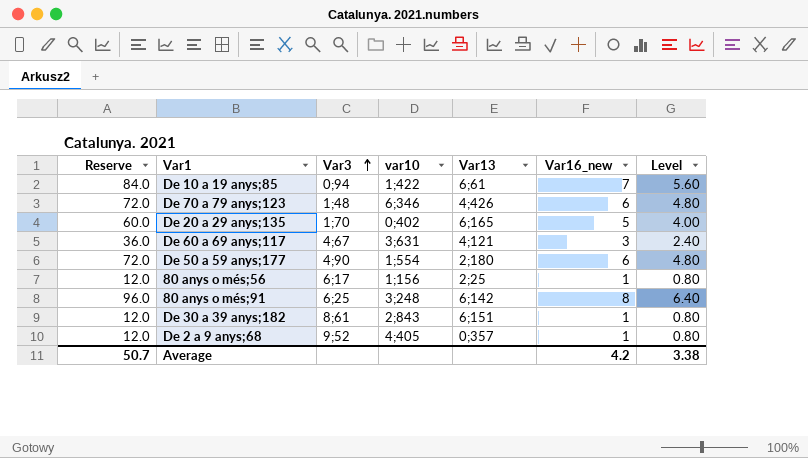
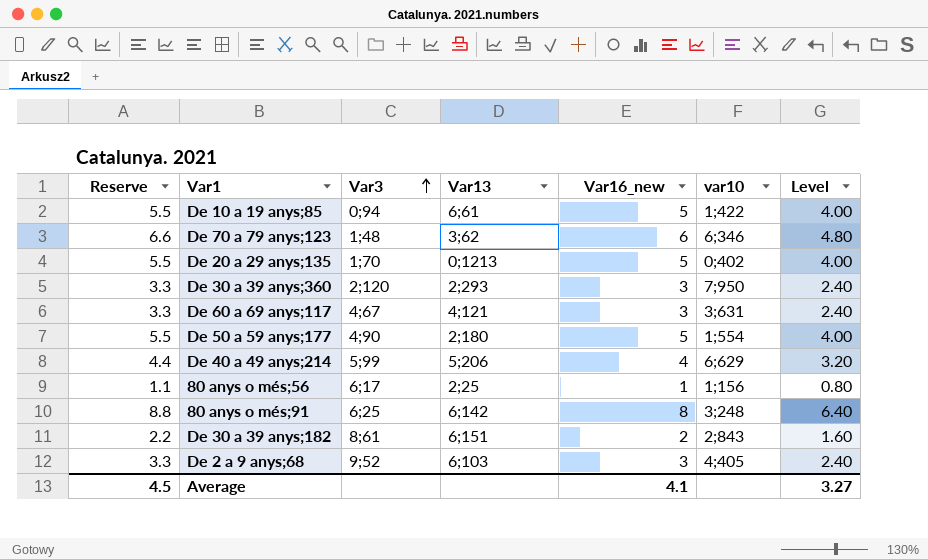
column Reserve | formula: [Var16_new] * 12 -> [Var16_new] * 1.1
column var10 | position: 4 -> 6
De 10 a 19 anys;85 | Var16_new: 7 -> 5
De 10 a 19 anys;85 | Level: 5.60 -> 4.00
De 70 a 79 anys;123 | Var13: 4;426 -> 3;62
De 20 a 29 anys;135 | Var13: 6;165 -> 0;1213
row De 30 a 39 anys;360: none -> 3.3 | 2;120 | 2;293 | 3 | 7;950 | 2.40
De 50 a 59 anys;177 | Var16_new: 6 -> 5
De 50 a 59 anys;177 | Level: 4.80 -> 4.00
row De 40 a 49 anys;214: none -> 4.4 | 5;99 | 5;206 | 4 | 6;629 | 3.20
De 30 a 39 anys;182 | Var16_new: 1 -> 2
De 30 a 39 anys;182 | Level: 0.80 -> 1.60
De 2 a 9 anys;68 | Var13: 0;357 -> 6;103
De 2 a 9 anys;68 | Var16_new: 1 -> 3
De 2 a 9 anys;68 | Level: 0.80 -> 2.40
Average | Reserve: 50.7 -> 4.5
Average | Var16_new: 4.2 -> 4.1
Average | Level: 3.38 -> 3.27

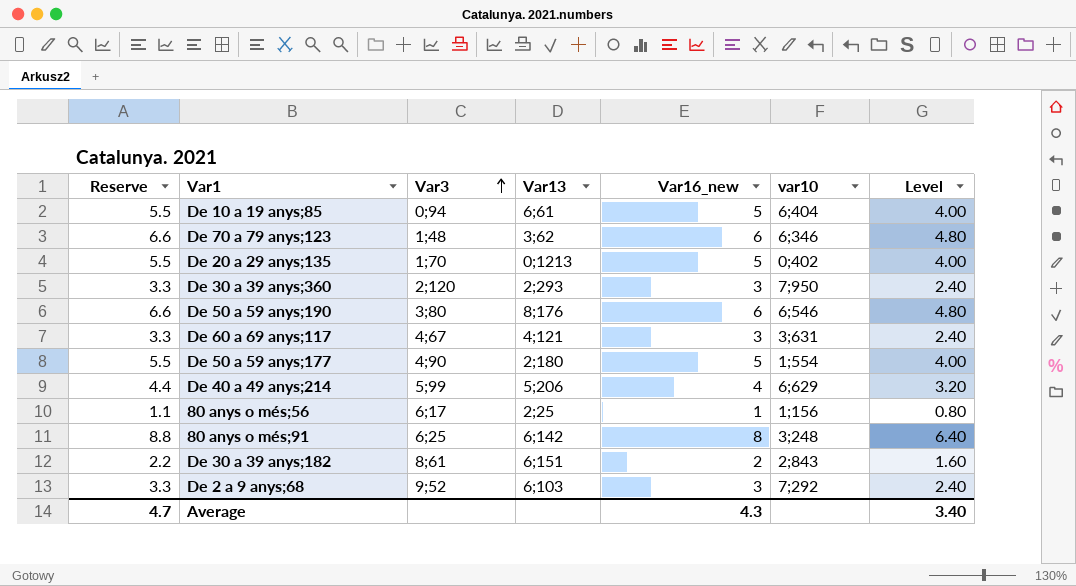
De 10 a 19 anys;85 | var10: 1;422 -> 6;404
row De 50 a 59 anys;190: none -> 6.6 | 3;80 | 8;176 | 6 | 6;546 | 4.80
De 2 a 9 anys;68 | var10: 4;405 -> 7;292
Average | Reserve: 4.5 -> 4.7
Average | Var16_new: 4.1 -> 4.3
Average | Level: 3.27 -> 3.40

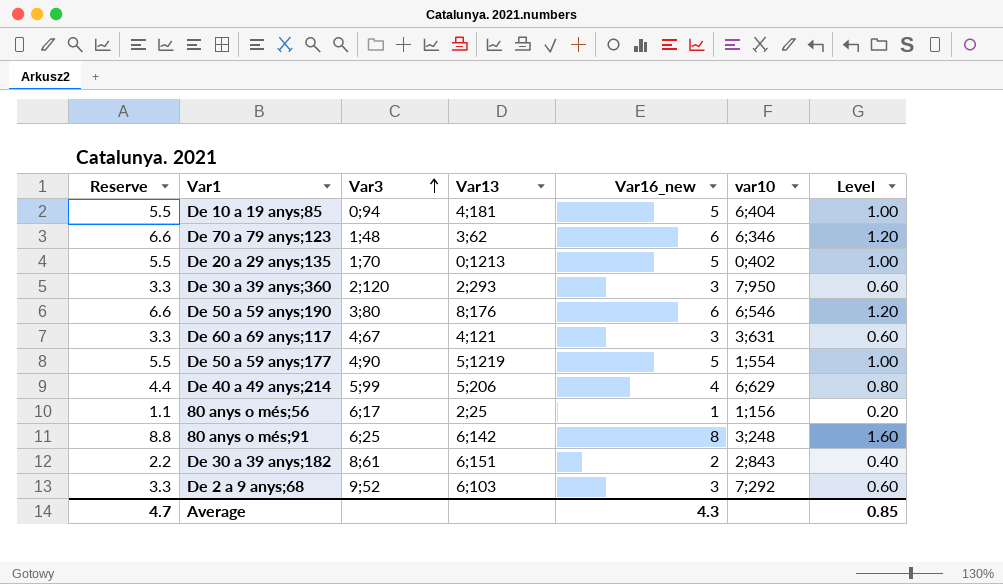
column Level | formula: [Var16_new] * 0.8 -> [Var16_new] * 0.2
De 10 a 19 anys;85 | Var13: 6;61 -> 4;181
De 50 a 59 anys;177 | Var13: 2;180 -> 5;1219
Average | Level: 3.40 -> 0.85

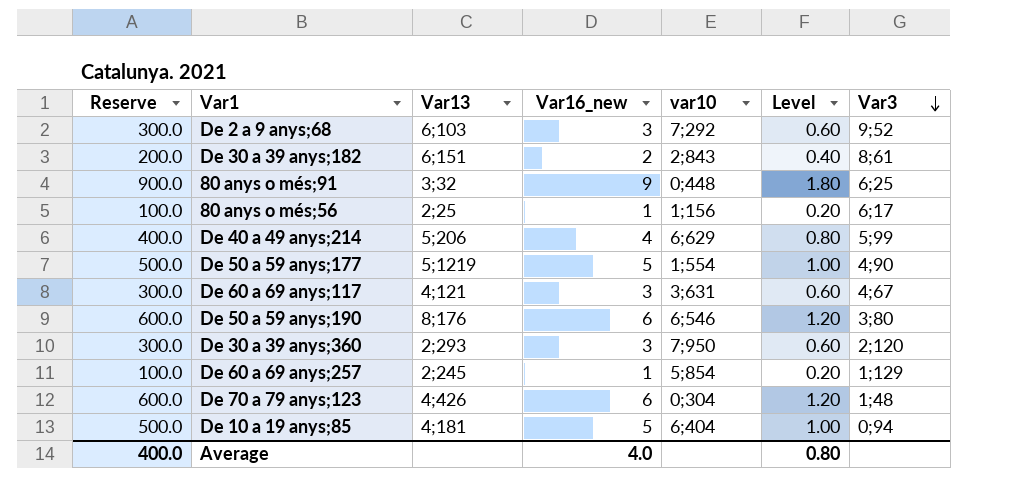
row order: Var3 ascending -> Var3 descending
column Reserve | formula: [Var16_new] * 1.1 -> [Var16_new] * 100
column Var3 | position: 3 -> 7
row De 20 a 29 anys;135: 5.5 | 1;70 | 0;1213 | 5 | 0;402 | 1.00 -> none
80 anys o més;91 | Var13: 6;142 -> 3;32
80 anys o més;91 | Var16_new: 8 -> 9
80 anys o més;91 | var10: 3;248 -> 0;448
80 anys o més;91 | Level: 1.60 -> 1.80
row De 60 a 69 anys;257: none -> 100.0 | 2;245 | 1 | 5;854 | 0.20 | 1;129
De 70 a 79 anys;123 | Var13: 3;62 -> 4;426
De 70 a 79 anys;123 | var10: 6;346 -> 0;304
Average | Reserve: 4.7 -> 400.0
Average | Var16_new: 4.3 -> 4.0
Average | Level: 0.85 -> 0.80

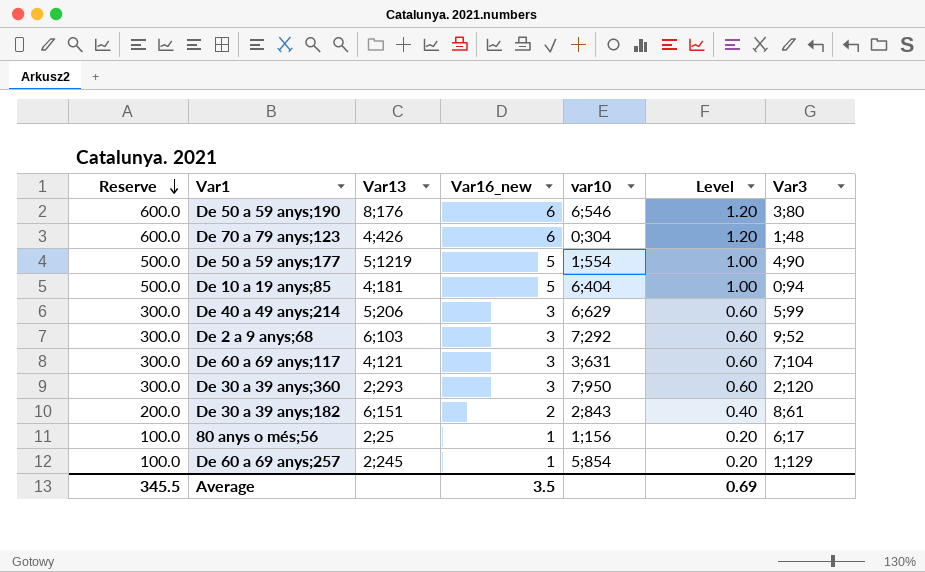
row order: Var3 descending -> Reserve descending
row 80 anys o més;91: 900.0 | 3;32 | 9 | 0;448 | 1.80 | 6;25 -> none
De 40 a 49 anys;214 | Reserve: 400.0 -> 300.0
De 40 a 49 anys;214 | Var16_new: 4 -> 3
De 40 a 49 anys;214 | Level: 0.80 -> 0.60
De 60 a 69 anys;117 | Var3: 4;67 -> 7;104
Average | Reserve: 400.0 -> 345.5
Average | Var16_new: 4.0 -> 3.5
Average | Level: 0.80 -> 0.69

